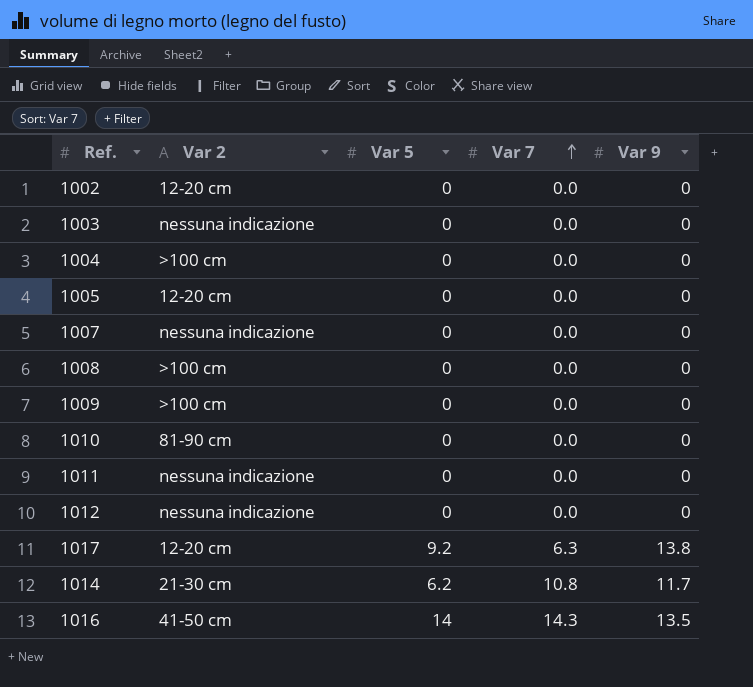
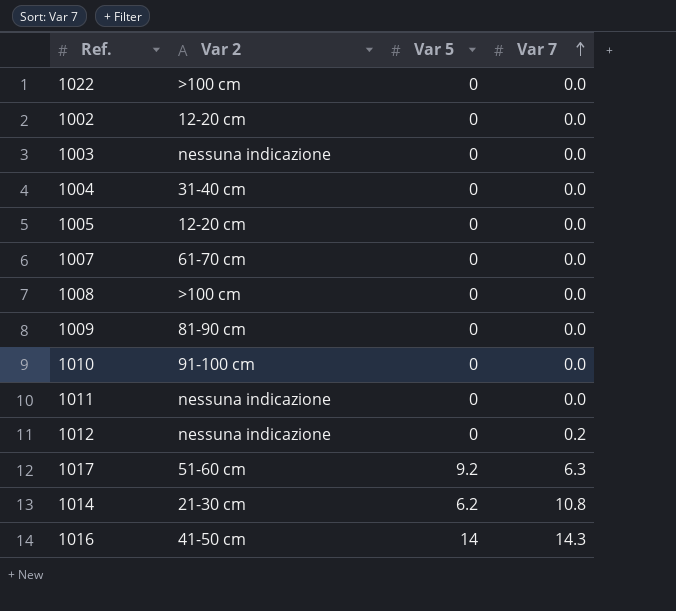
column Var 9 | position: 5 -> none
row 1022: none -> >100 cm | 0 | 0.0
1004 | Var 2: >100 cm -> 31-40 cm
1007 | Var 2: nessuna indicazione -> 61-70 cm
1009 | Var 2: >100 cm -> 81-90 cm
1010 | Var 2: 81-90 cm -> 91-100 cm
1012 | Var 7: 0.0 -> 0.2
1017 | Var 2: 12-20 cm -> 51-60 cm

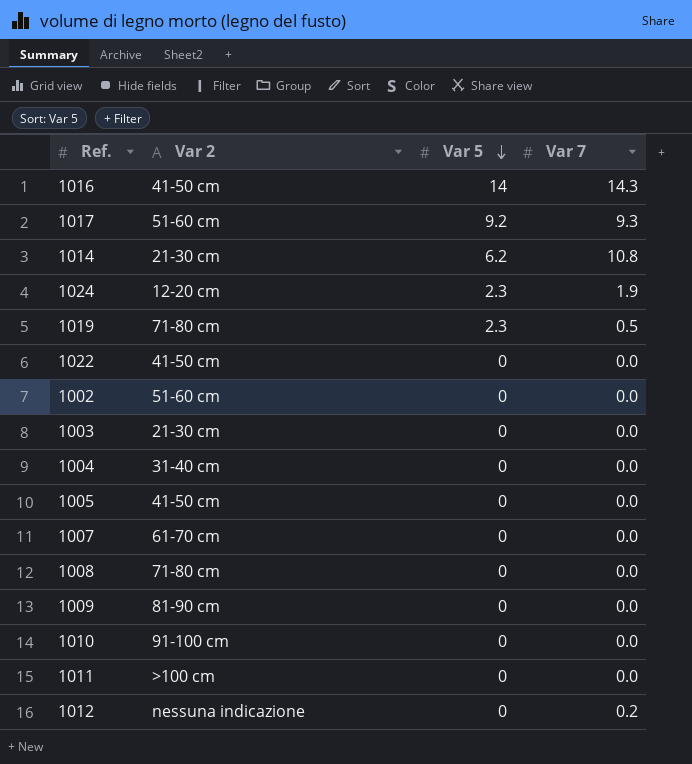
row order: Var 7 ascending -> Var 5 descending
1017 | Var 7: 6.3 -> 9.3
row 1024: none -> 12-20 cm | 2.3 | 1.9
row 1019: none -> 71-80 cm | 2.3 | 0.5
1022 | Var 2: >100 cm -> 41-50 cm
1002 | Var 2: 12-20 cm -> 51-60 cm
1003 | Var 2: nessuna indicazione -> 21-30 cm
1005 | Var 2: 12-20 cm -> 41-50 cm
1008 | Var 2: >100 cm -> 71-80 cm
1011 | Var 2: nessuna indicazione -> >100 cm

